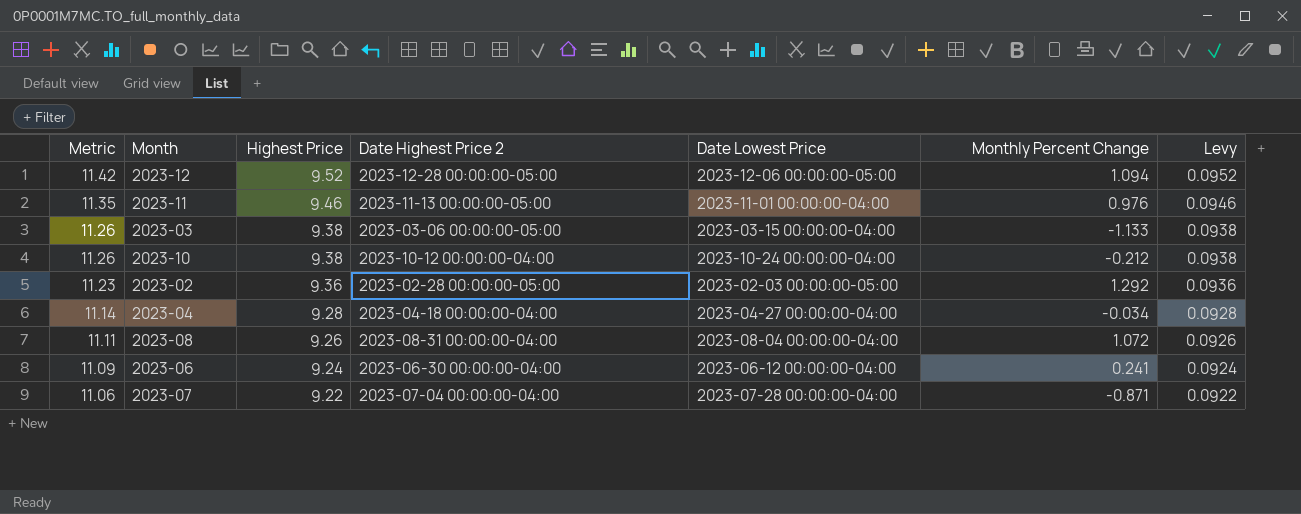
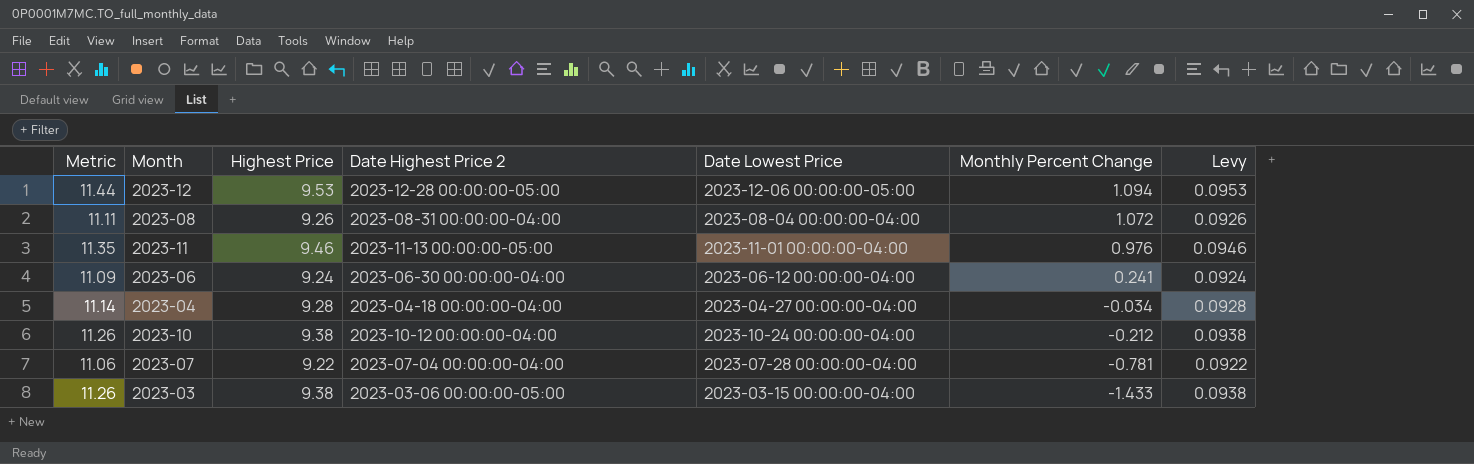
row order: Metric descending -> Monthly Percent Change descending
row 2023-02: 11.23 | 9.36 | 2023-02-28 00:00:00-05:00 | 2023-02-03 00:00:00-05:00 | 1.292 | 0.0936 -> none
2023-12 | Metric: 11.42 -> 11.44
2023-12 | Highest Price: 9.52 -> 9.53
2023-12 | Levy: 0.0952 -> 0.0953
2023-07 | Monthly Percent Change: -0.871 -> -0.781
2023-03 | Monthly Percent Change: -1.133 -> -1.433

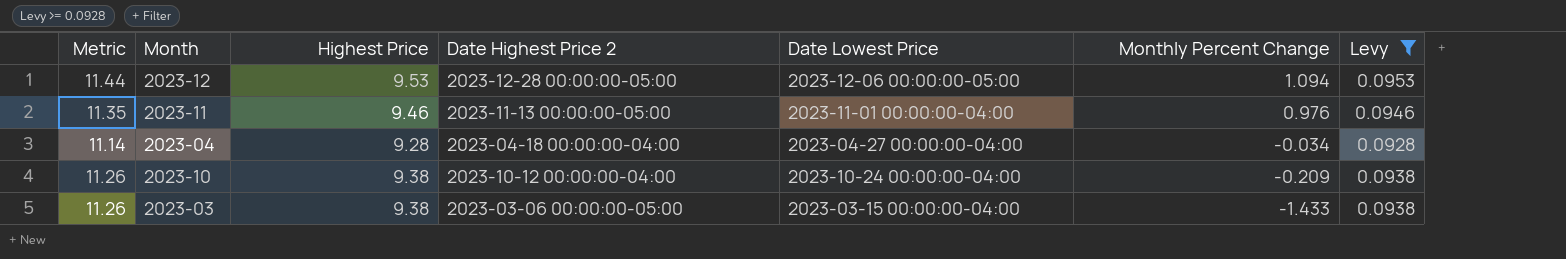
filter: none -> Levy >= 0.0928
2023-10 | Monthly Percent Change: -0.212 -> -0.209

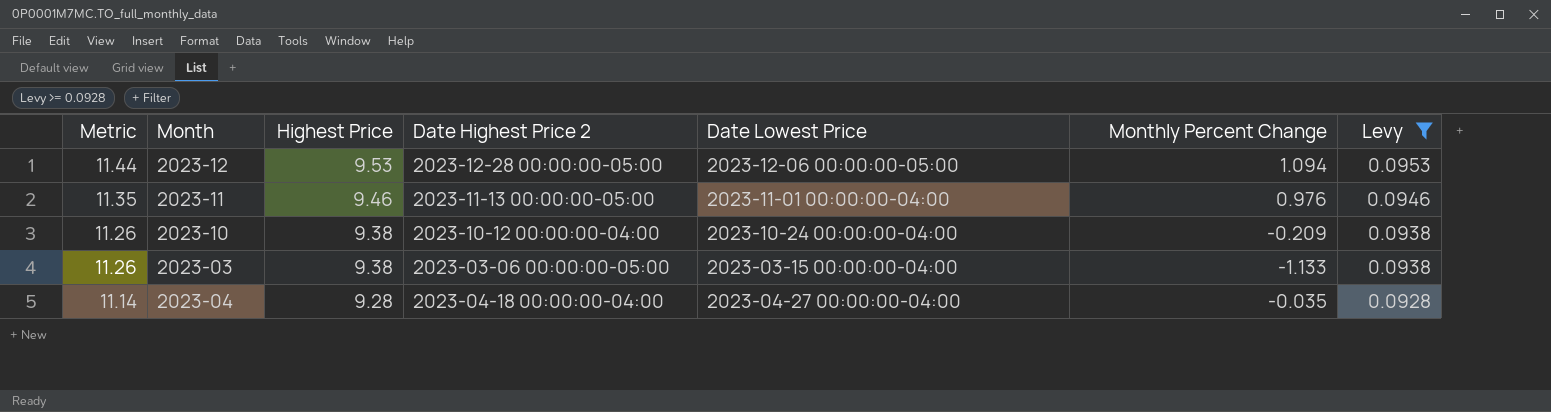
row order: Monthly Percent Change descending -> Metric descending
2023-03 | Monthly Percent Change: -1.433 -> -1.133
2023-04 | Monthly Percent Change: -0.034 -> -0.035

